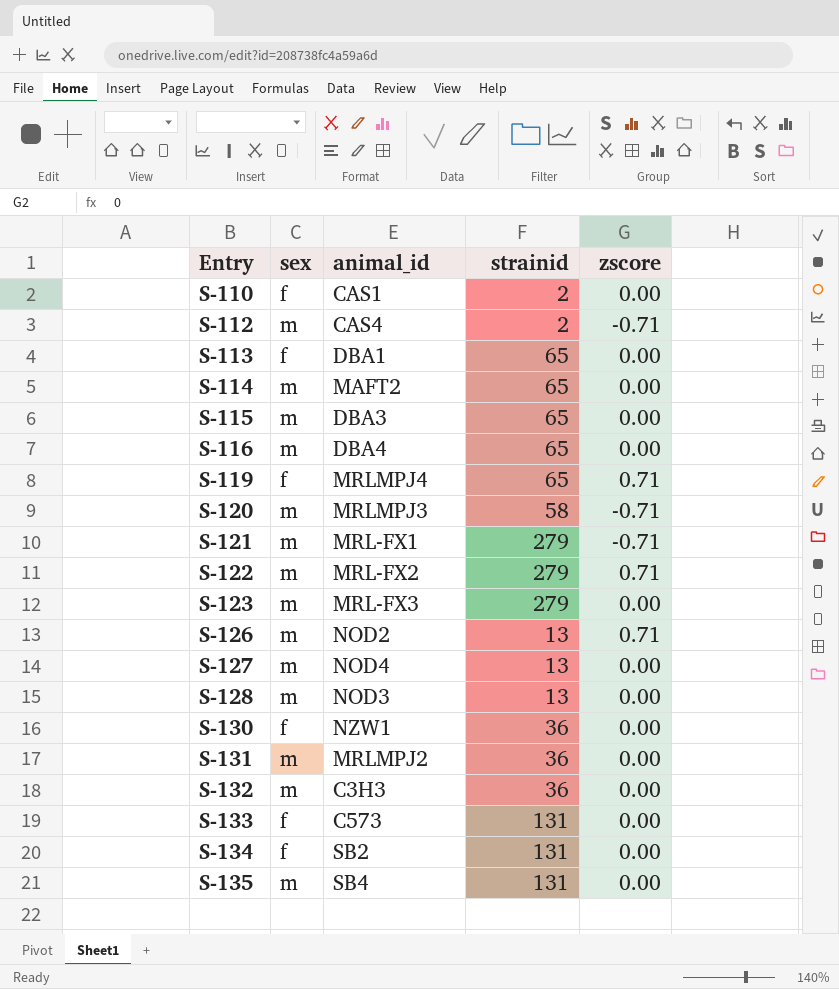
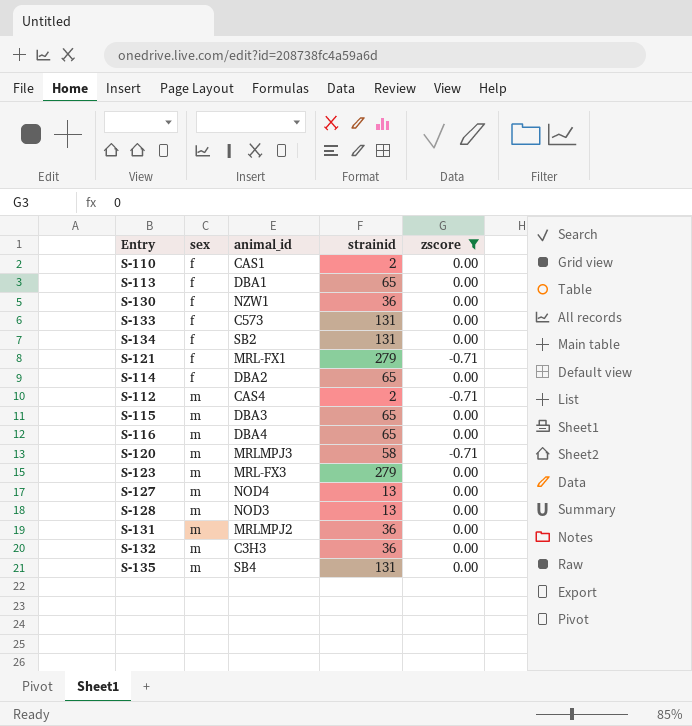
filter: none -> zscore != 0.71
row order: Entry ascending -> sex ascending
S-121 | sex: m -> f
S-114 | sex: m -> f
S-114 | animal_id: MAFT2 -> DBA2

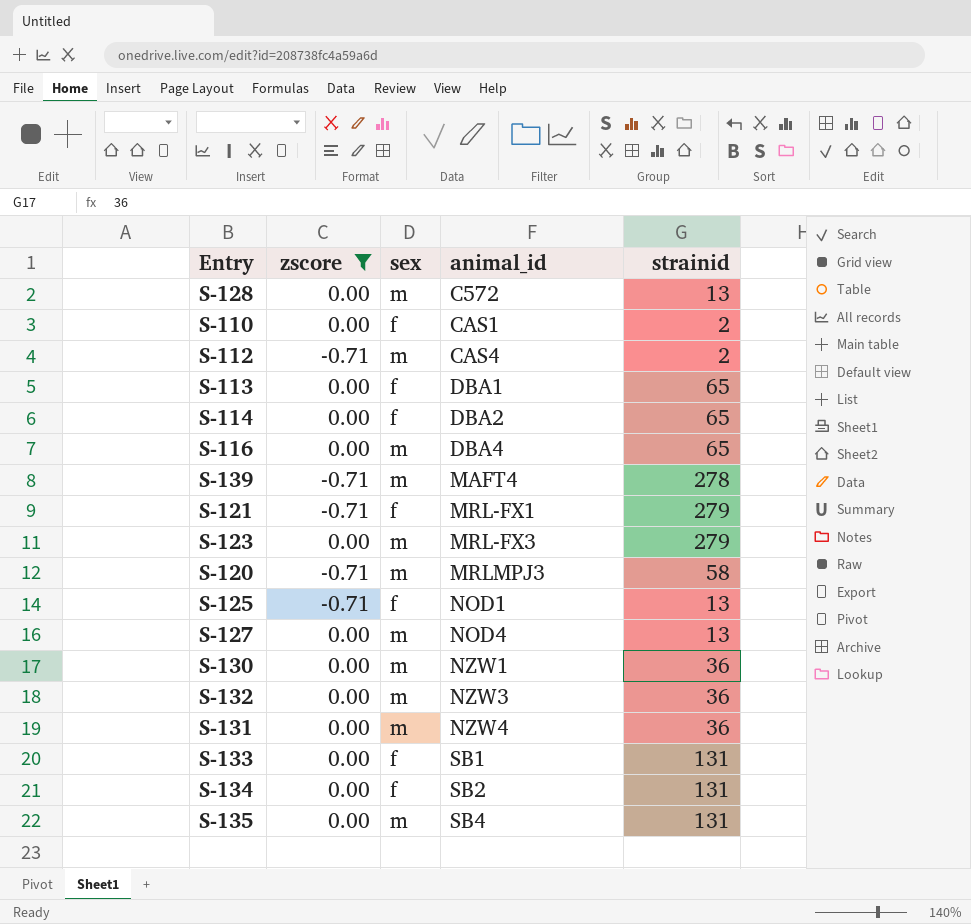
row order: sex ascending -> animal_id ascending
column zscore | position: 5 -> 2
row S-115: m | DBA3 | 65 | 0.00 -> none
S-128 | animal_id: NOD3 -> C572
row S-139: none -> -0.71 | m | MAFT4 | 278
row S-125: none -> -0.71 | f | NOD1 | 13
S-130 | sex: f -> m
S-132 | animal_id: C3H3 -> NZW3
S-131 | animal_id: MRLMPJ2 -> NZW4
S-133 | animal_id: C573 -> SB1

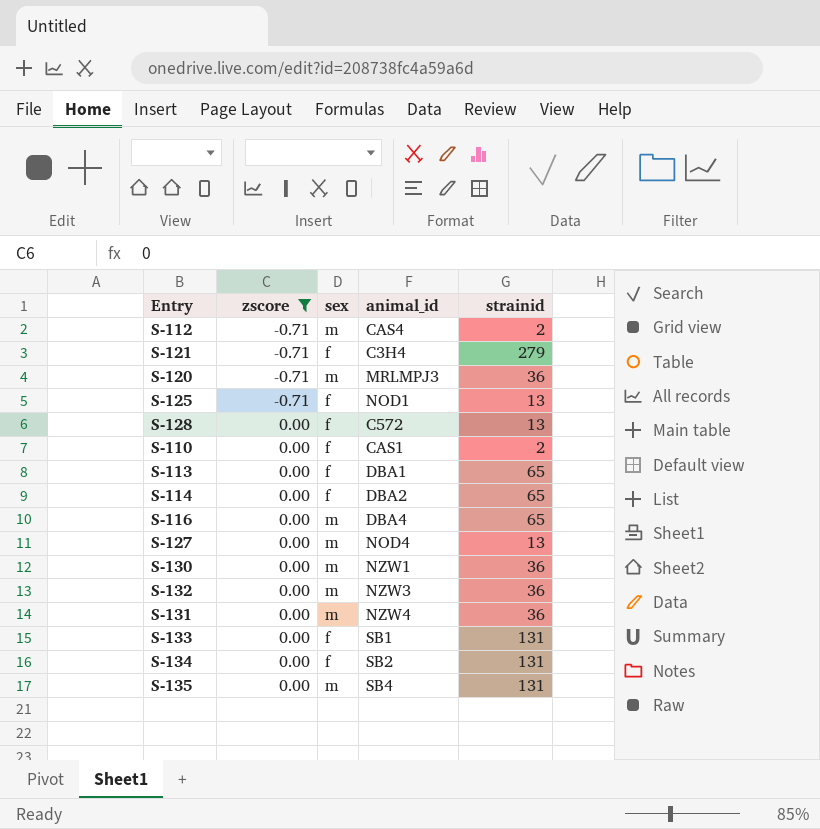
row order: animal_id ascending -> zscore ascending
row S-139: -0.71 | m | MAFT4 | 278 -> none
row S-123: 0.00 | m | MRL-FX3 | 279 -> none
S-121 | animal_id: MRL-FX1 -> C3H4
S-120 | strainid: 58 -> 36
S-128 | sex: m -> f

